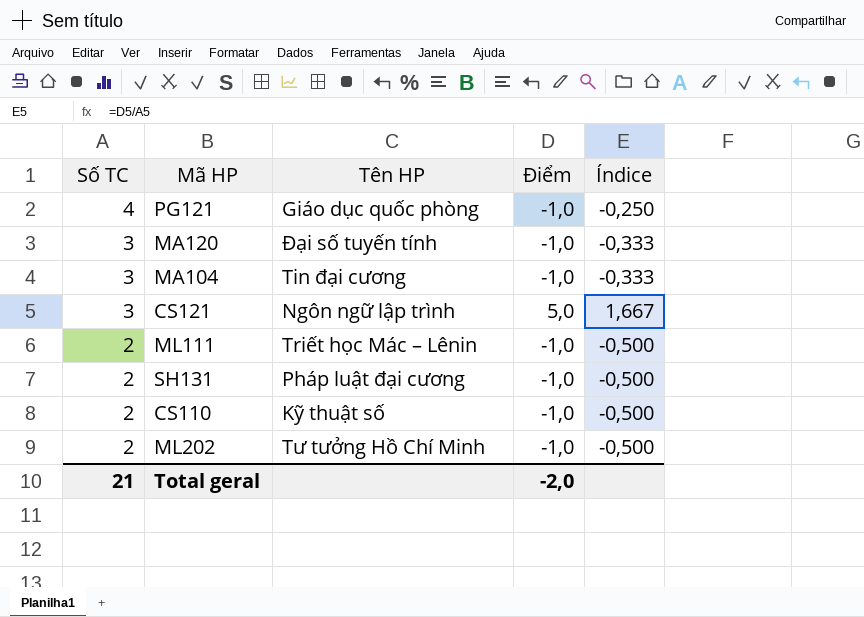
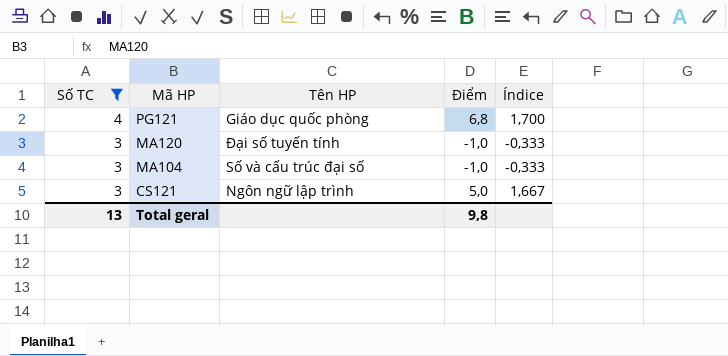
filter: none -> Số TC != 2
PG121 | Điểm: -1,0 -> 6,8
PG121 | Índice: -0,250 -> 1,700
MA104 | Tên HP: Tin đại cương -> Số và cấu trúc đại số
Total geral | Số TC: 21 -> 13
Total geral | Điểm: -2,0 -> 9,8

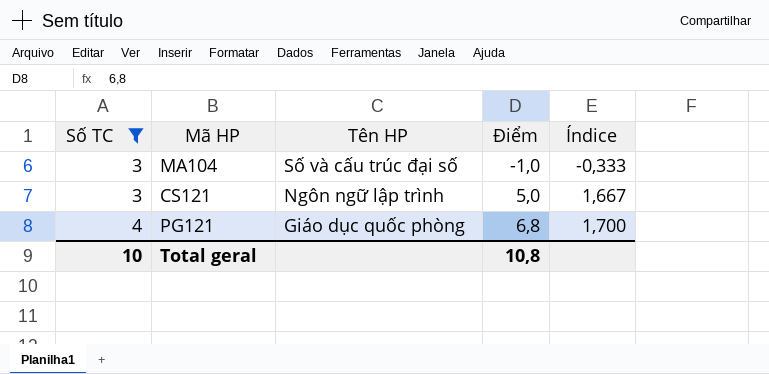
row order: Số TC descending -> Số TC ascending
row MA120: 3 | Đại số tuyến tính | -1,0 | -0,333 -> none
Total geral | Số TC: 13 -> 10
Total geral | Điểm: 9,8 -> 10,8

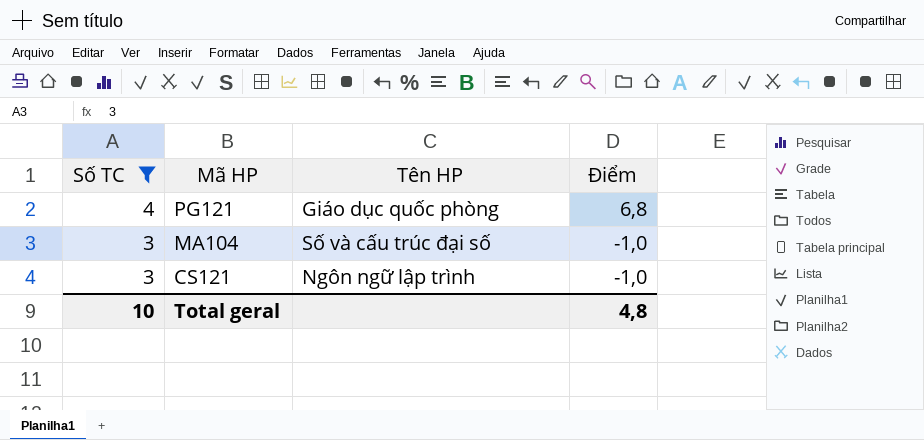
row order: Số TC ascending -> Số TC descending
column Índice | formula: [Điểm] / [Số TC] -> none
CS121 | Điểm: 5,0 -> -1,0
Total geral | Điểm: 10,8 -> 4,8

